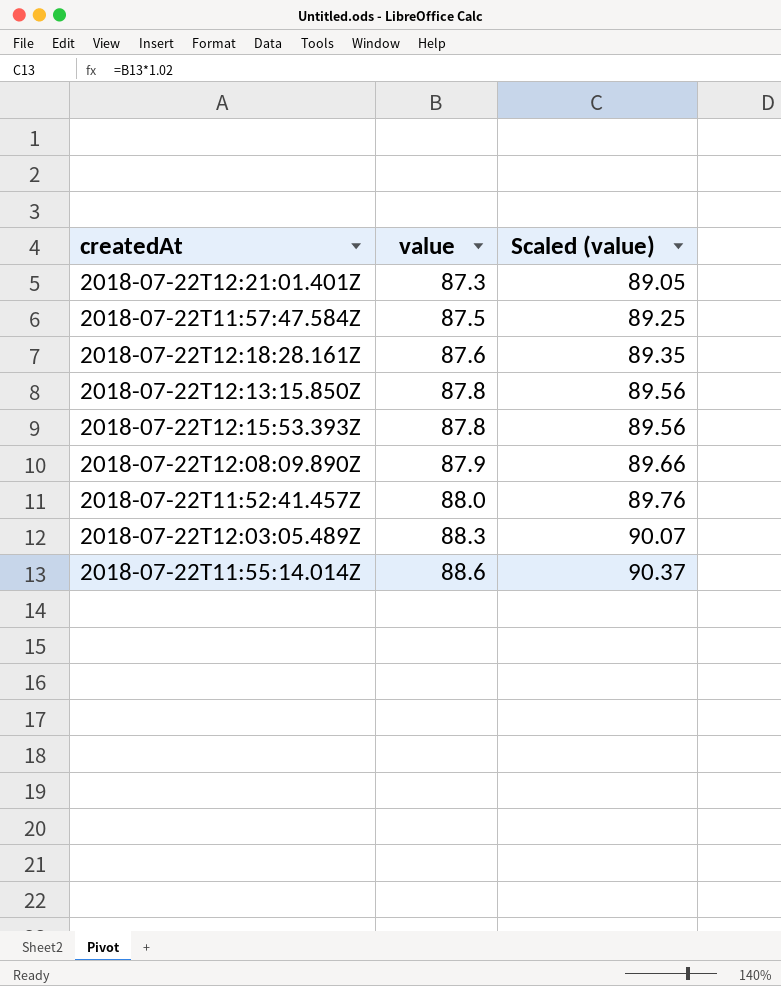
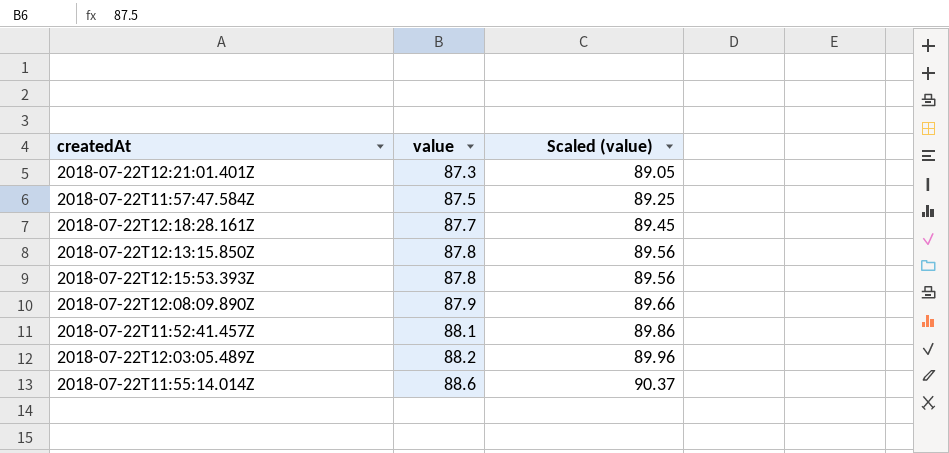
2018-07-22T12:18:28.161Z | value: 87.6 -> 87.7
2018-07-22T12:18:28.161Z | Scaled (value): 89.35 -> 89.45
2018-07-22T11:52:41.457Z | value: 88.0 -> 88.1
2018-07-22T11:52:41.457Z | Scaled (value): 89.76 -> 89.86
2018-07-22T12:03:05.489Z | value: 88.3 -> 88.2
2018-07-22T12:03:05.489Z | Scaled (value): 90.07 -> 89.96

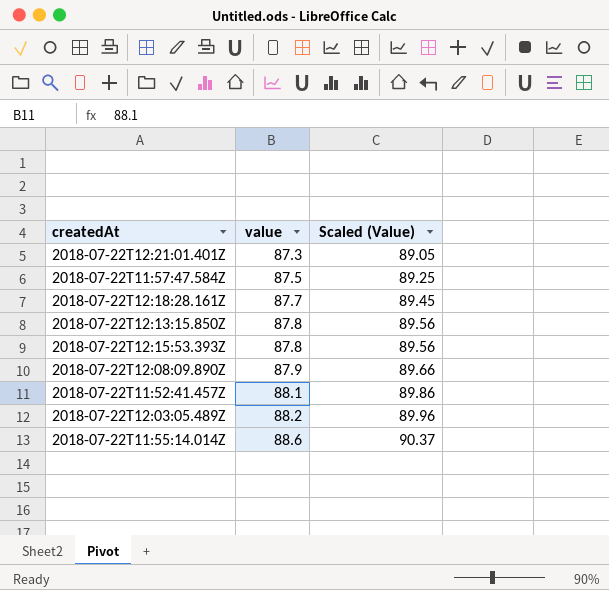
column name: Scaled (value) -> Scaled (Value)

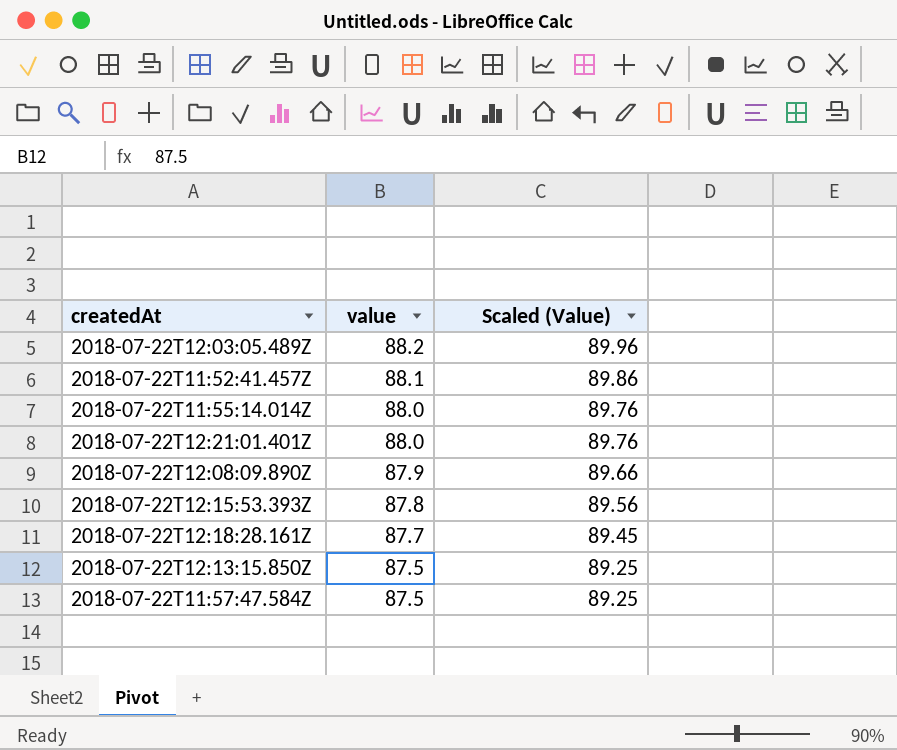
row order: value ascending -> value descending
2018-07-22T11:55:14.014Z | value: 88.6 -> 88.0
2018-07-22T11:55:14.014Z | Scaled (Value): 90.37 -> 89.76
2018-07-22T12:21:01.401Z | value: 87.3 -> 88.0
2018-07-22T12:21:01.401Z | Scaled (Value): 89.05 -> 89.76
2018-07-22T12:13:15.850Z | value: 87.8 -> 87.5
2018-07-22T12:13:15.850Z | Scaled (Value): 89.56 -> 89.25

